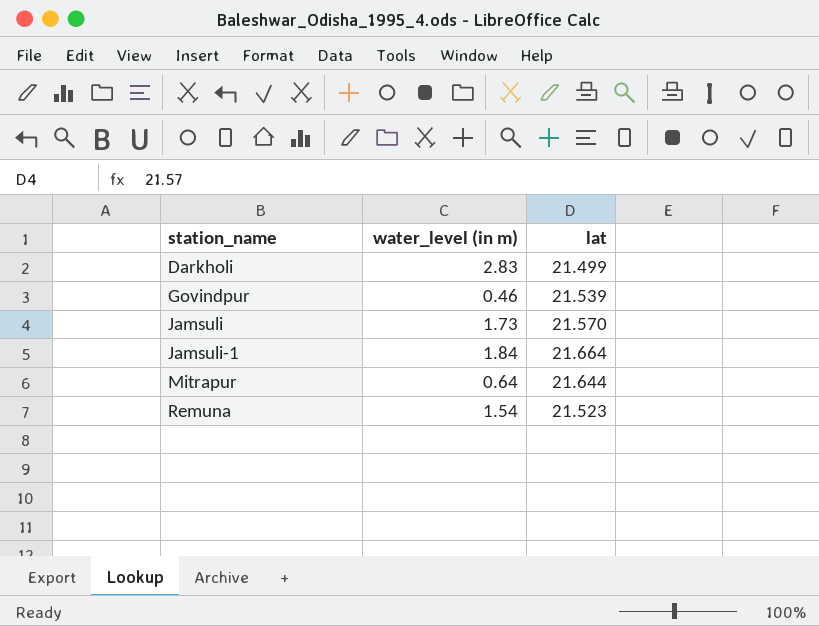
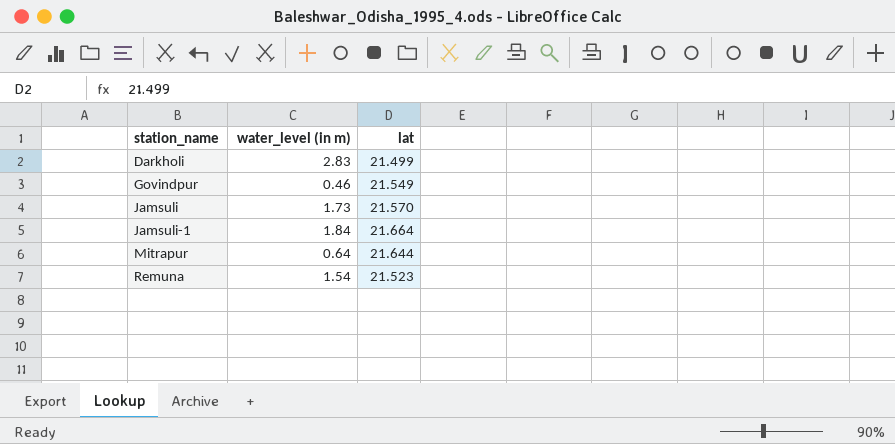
Govindpur | lat: 21.539 -> 21.549

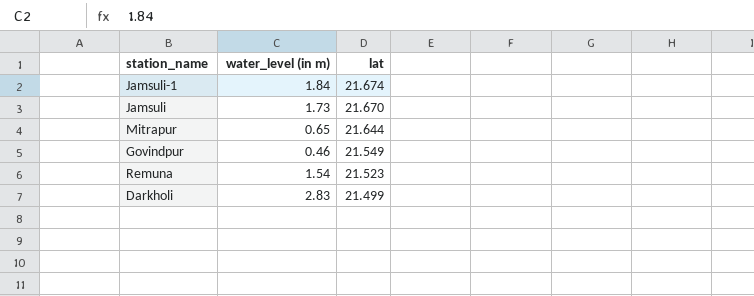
row order: station_name ascending -> lat descending
Jamsuli-1 | lat: 21.664 -> 21.674
Jamsuli | lat: 21.570 -> 21.670
Mitrapur | water_level (in m): 0.64 -> 0.65

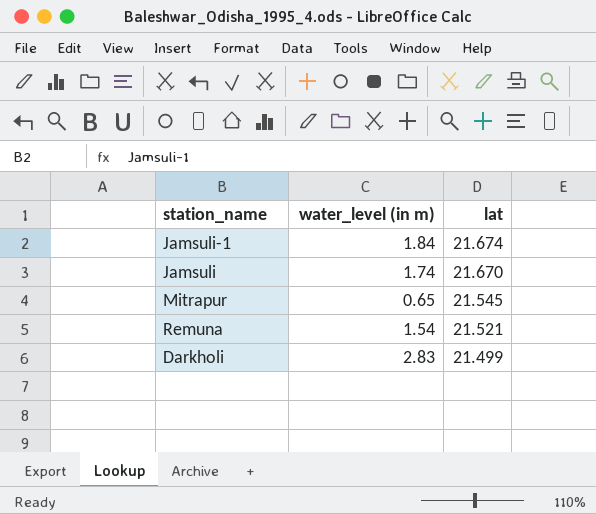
row Govindpur: 0.46 | 21.549 -> none
Jamsuli | water_level (in m): 1.73 -> 1.74
Mitrapur | lat: 21.644 -> 21.545
Remuna | lat: 21.523 -> 21.521

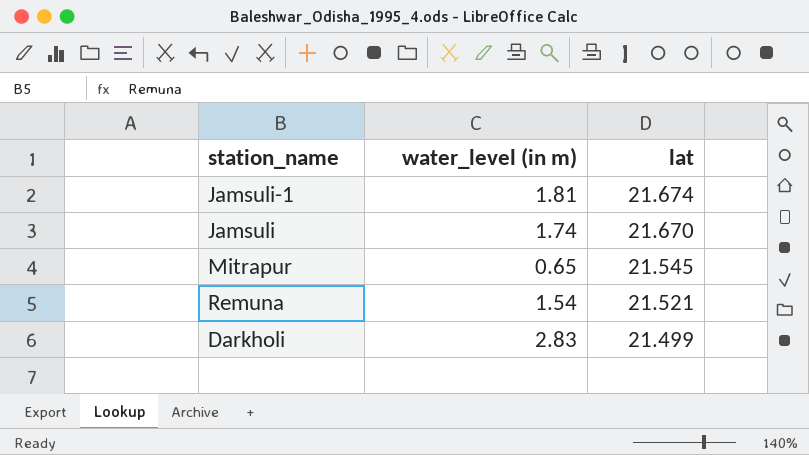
Jamsuli-1 | water_level (in m): 1.84 -> 1.81

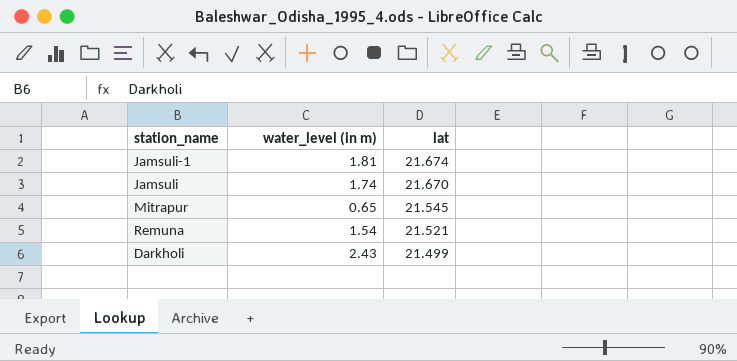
Darkholi | water_level (in m): 2.83 -> 2.43

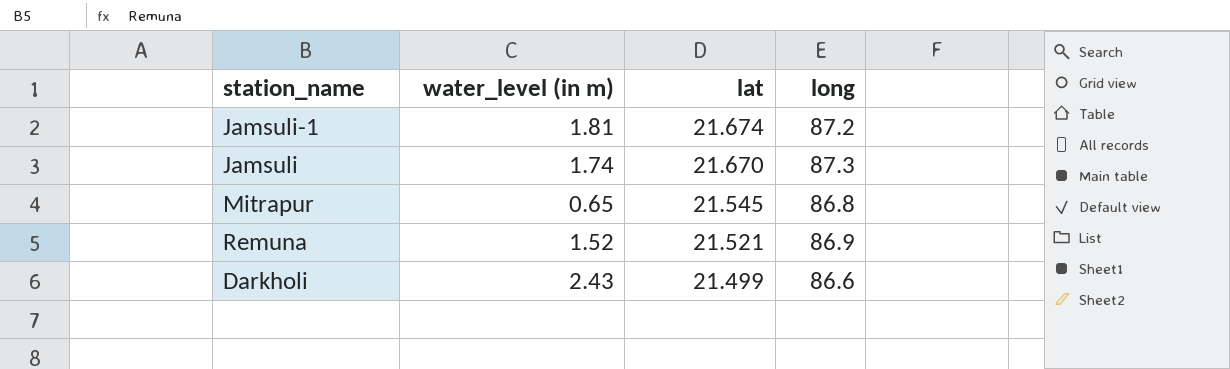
column long | position: none -> 4
Remuna | water_level (in m): 1.54 -> 1.52

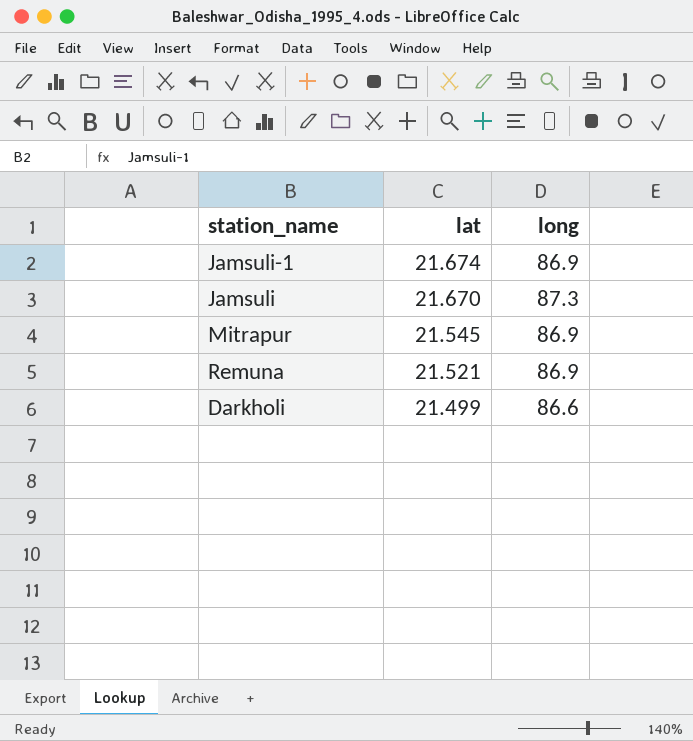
column water_level (in m) | position: 2 -> none
Jamsuli-1 | long: 87.2 -> 86.9
Mitrapur | long: 86.8 -> 86.9

